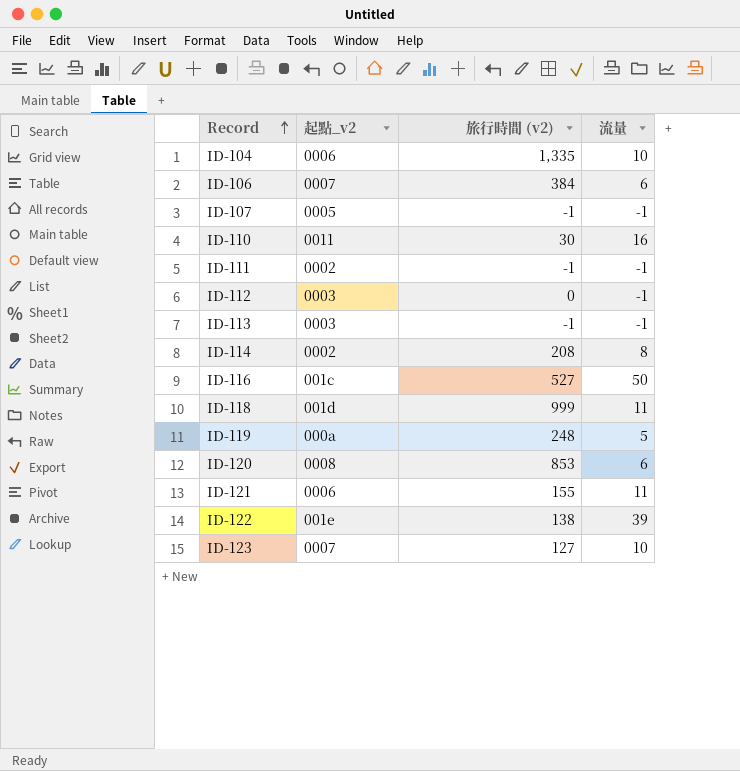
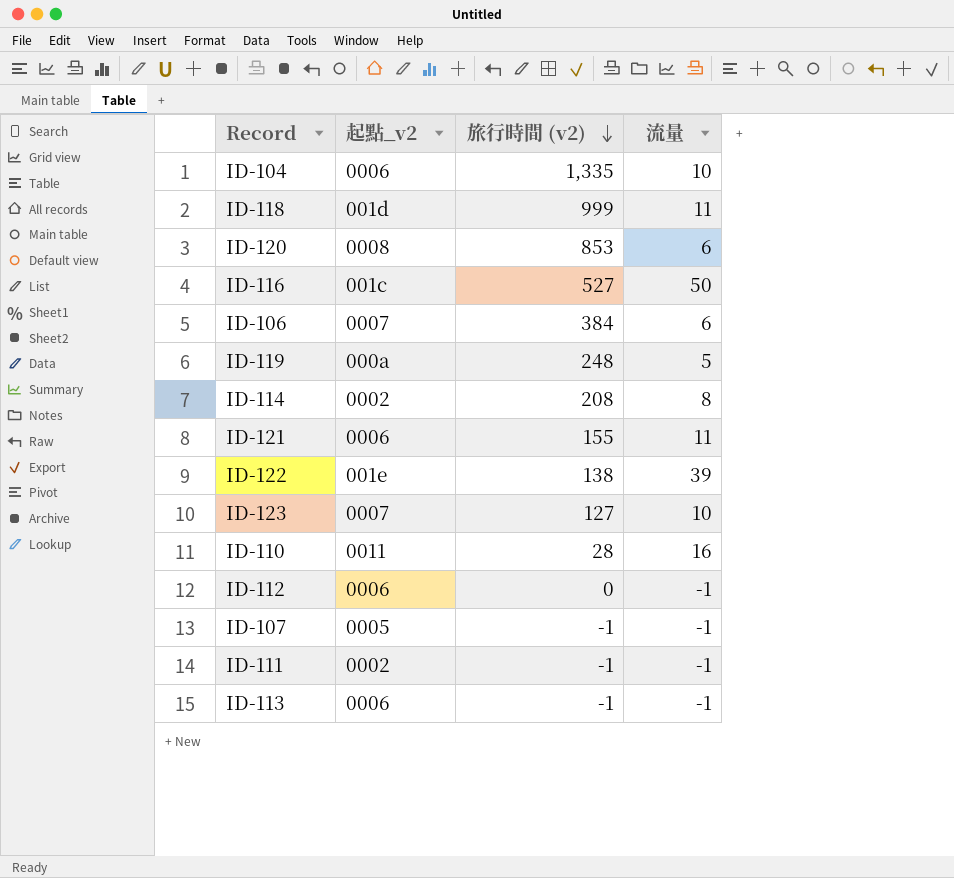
row order: Record ascending -> 旅行時間 (v2) descending
ID-110 | 旅行時間 (v2): 30 -> 28
ID-112 | 起點_v2: 0003 -> 0006
ID-113 | 起點_v2: 0003 -> 0006

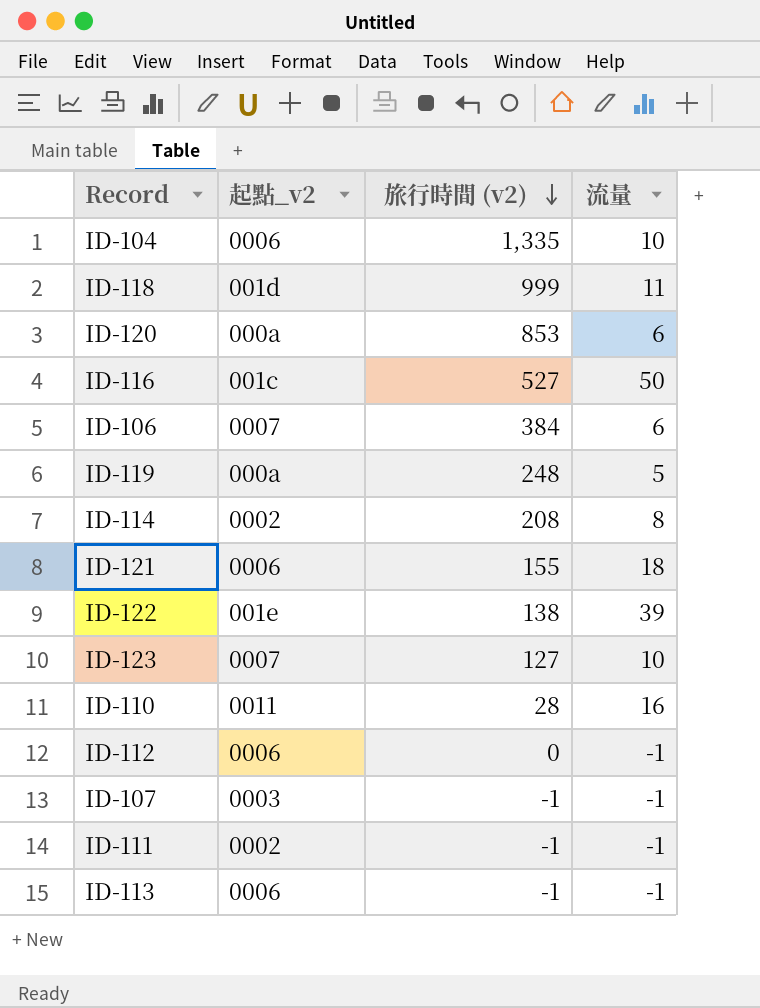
ID-120 | 起點_v2: 0008 -> 000a
ID-121 | 流量: 11 -> 18
ID-107 | 起點_v2: 0005 -> 0003

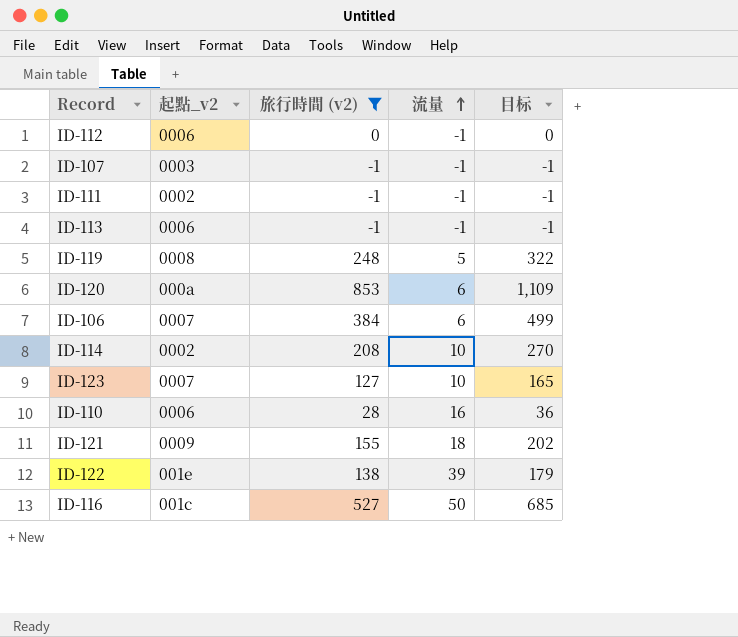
filter: none -> 旅行時間 (v2) <= 853
row order: 旅行時間 (v2) descending -> 流量 ascending
column 目标 | formula: none -> [旅行時間 (v2)] * 1.3
ID-119 | 起點_v2: 000a -> 0008
ID-114 | 流量: 8 -> 10
ID-110 | 起點_v2: 0011 -> 0006
ID-121 | 起點_v2: 0006 -> 0009

